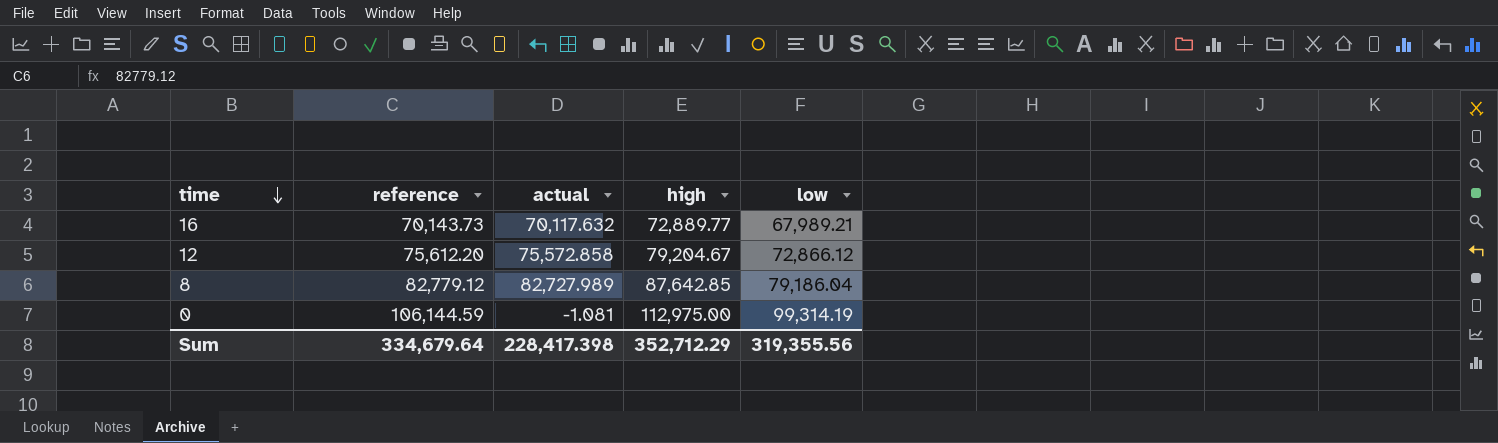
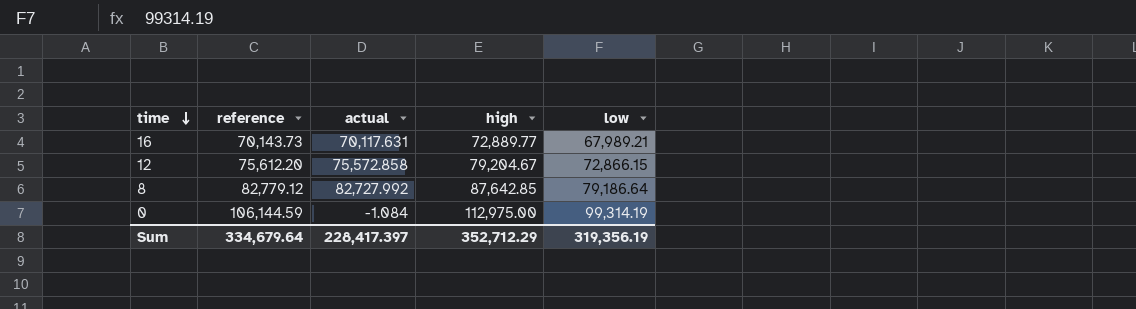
16 | actual: 70,117.632 -> 70,117.631
12 | low: 72,866.12 -> 72,866.15
8 | actual: 82,727.989 -> 82,727.992
8 | low: 79,186.04 -> 79,186.64
0 | actual: -1.081 -> -1.084
Sum | actual: 228,417.398 -> 228,417.397
Sum | low: 319,355.56 -> 319,356.19

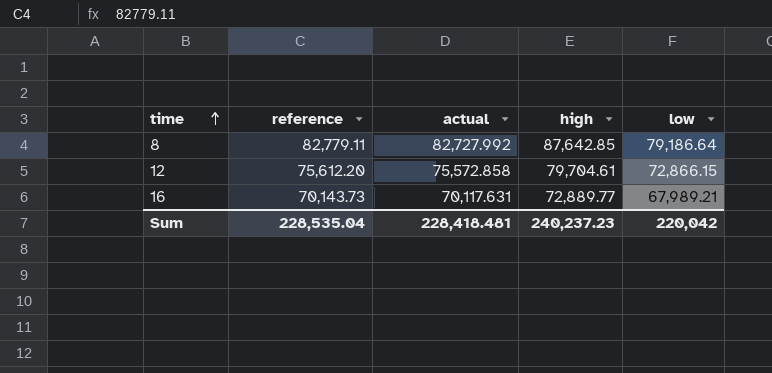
row order: time descending -> time ascending
row 0: 106,144.59 | -1.084 | 112,975.00 | 99,314.19 -> none
8 | reference: 82,779.12 -> 82,779.11
12 | high: 79,204.67 -> 79,704.61
Sum | reference: 334,679.64 -> 228,535.04
Sum | actual: 228,417.397 -> 228,418.481
Sum | high: 352,712.29 -> 240,237.23
Sum | low: 319,356.19 -> 220,042

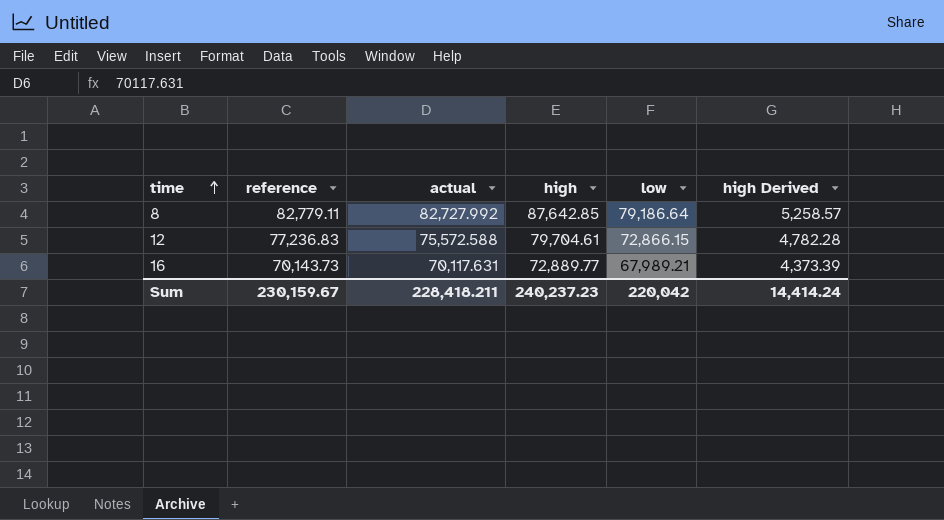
column high Derived | formula: none -> [high] * 0.06
12 | reference: 75,612.20 -> 77,236.83
12 | actual: 75,572.858 -> 75,572.588
Sum | reference: 228,535.04 -> 230,159.67
Sum | actual: 228,418.481 -> 228,418.211

